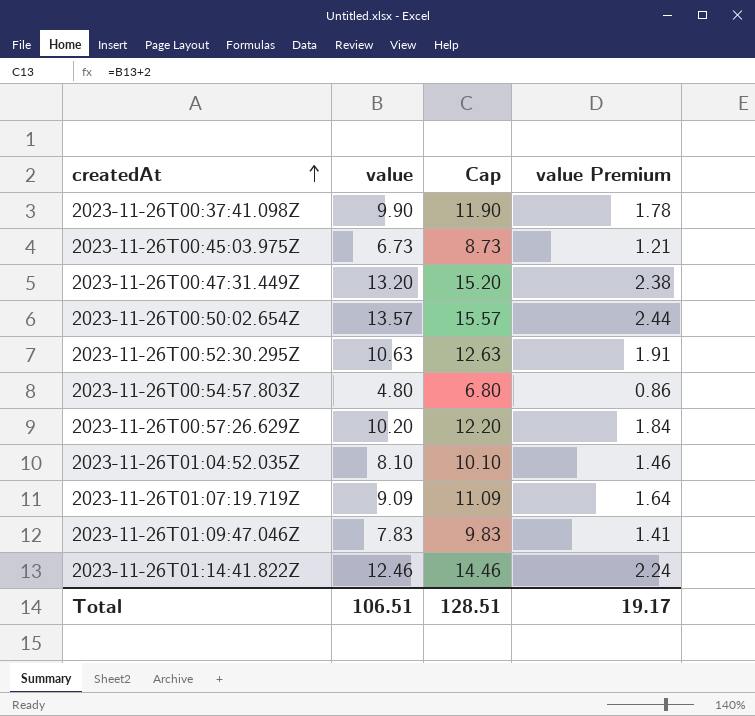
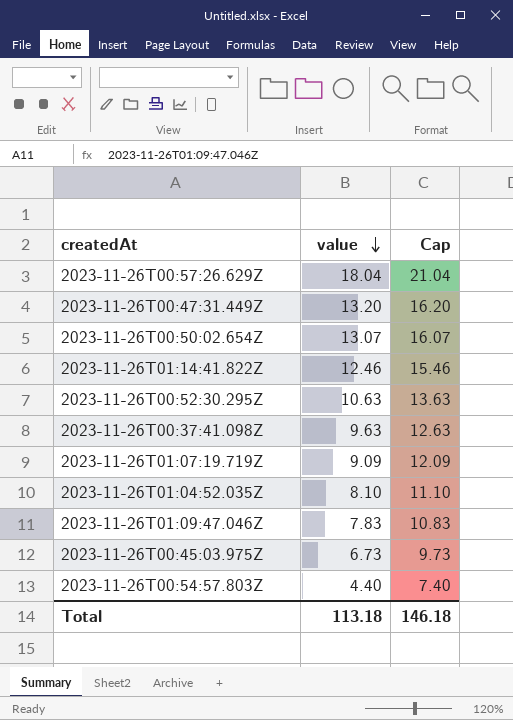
row order: createdAt ascending -> value descending
column value Premium | formula: [value] * 0.18 -> none
column Cap | formula: [value] + 2 -> [value] + 3
2023-11-26T00:57:26.629Z | value: 10.20 -> 18.04
2023-11-26T00:50:02.654Z | value: 13.57 -> 13.07
2023-11-26T00:37:41.098Z | value: 9.90 -> 9.63
2023-11-26T00:54:57.803Z | value: 4.80 -> 4.40
Total | value: 106.51 -> 113.18
Total | Cap: 128.51 -> 146.18

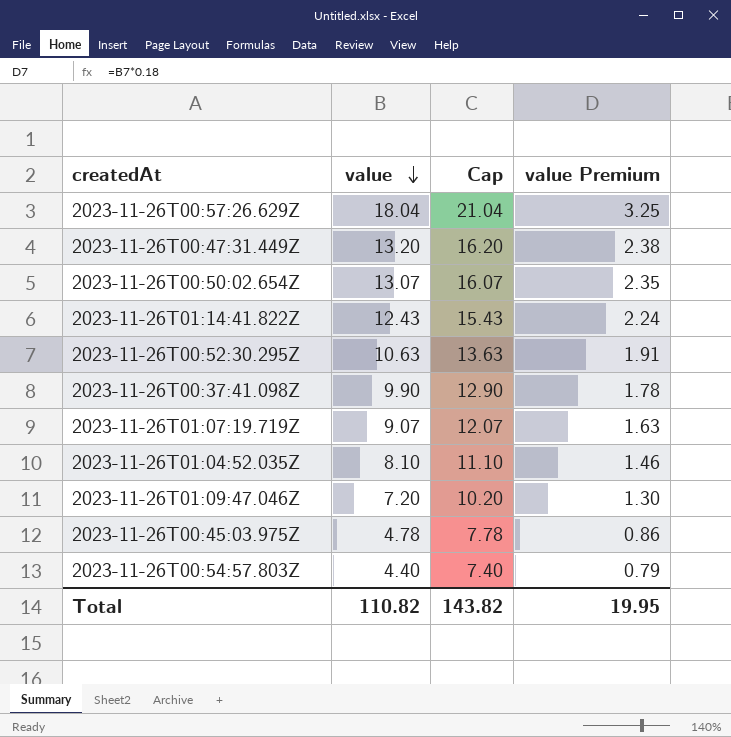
column value Premium | formula: none -> [value] * 0.18
2023-11-26T01:14:41.822Z | value: 12.46 -> 12.43
2023-11-26T01:14:41.822Z | Cap: 15.46 -> 15.43
2023-11-26T00:37:41.098Z | value: 9.63 -> 9.90
2023-11-26T00:37:41.098Z | Cap: 12.63 -> 12.90
2023-11-26T01:07:19.719Z | value: 9.09 -> 9.07
2023-11-26T01:07:19.719Z | Cap: 12.09 -> 12.07
2023-11-26T01:09:47.046Z | value: 7.83 -> 7.20
2023-11-26T01:09:47.046Z | Cap: 10.83 -> 10.20
2023-11-26T00:45:03.975Z | value: 6.73 -> 4.78
2023-11-26T00:45:03.975Z | Cap: 9.73 -> 7.78
Total | value: 113.18 -> 110.82
Total | Cap: 146.18 -> 143.82

